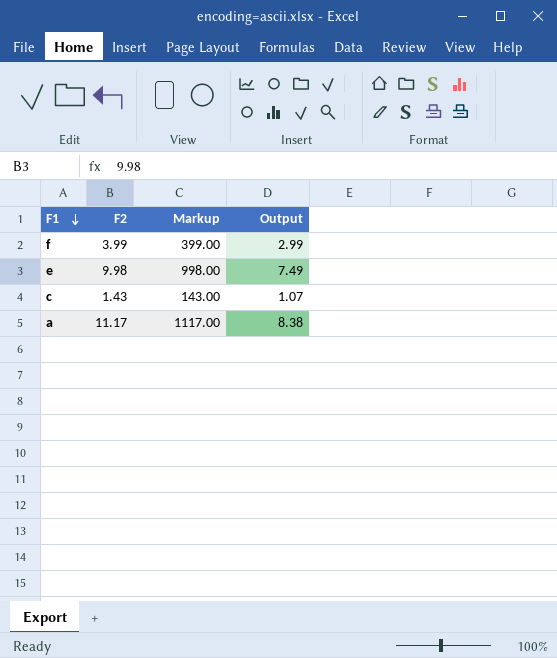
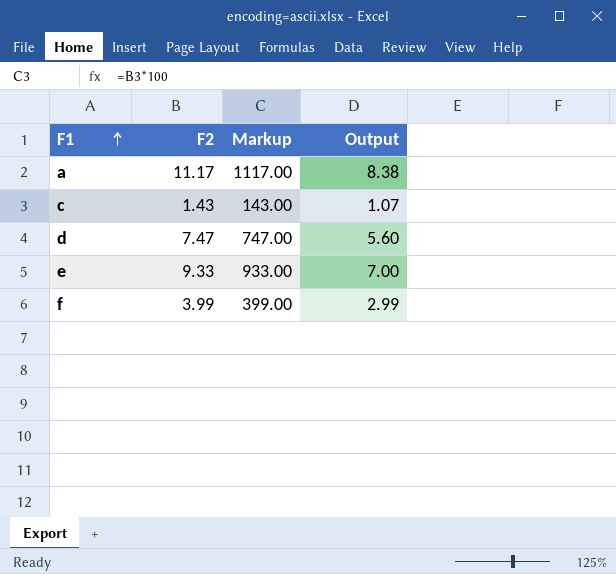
row order: F1 descending -> F1 ascending
row d: none -> 7.47 | 747.00 | 5.60
e | F2: 9.98 -> 9.33
e | Markup: 998.00 -> 933.00
e | Output: 7.49 -> 7.00

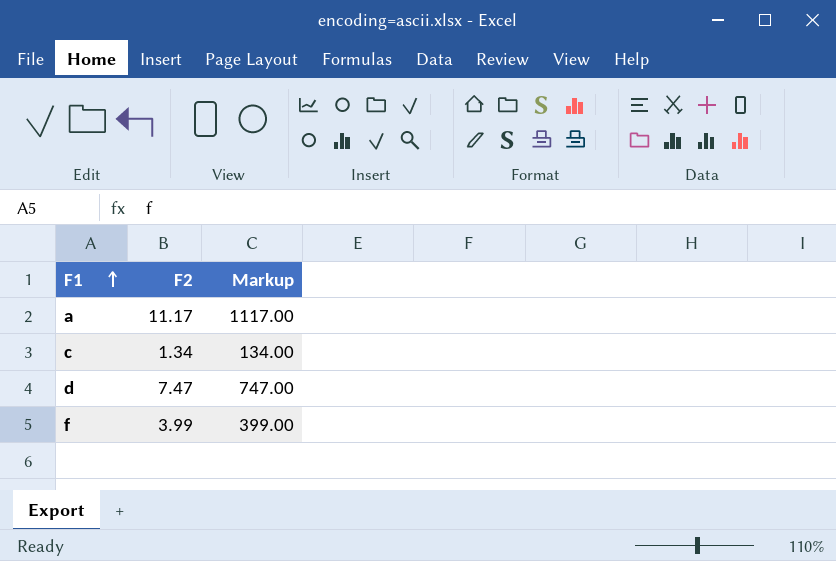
column Output | formula: [F2] * 0.75 -> none
row e: 9.33 | 933.00 | 7.00 -> none
c | F2: 1.43 -> 1.34
c | Markup: 143.00 -> 134.00

